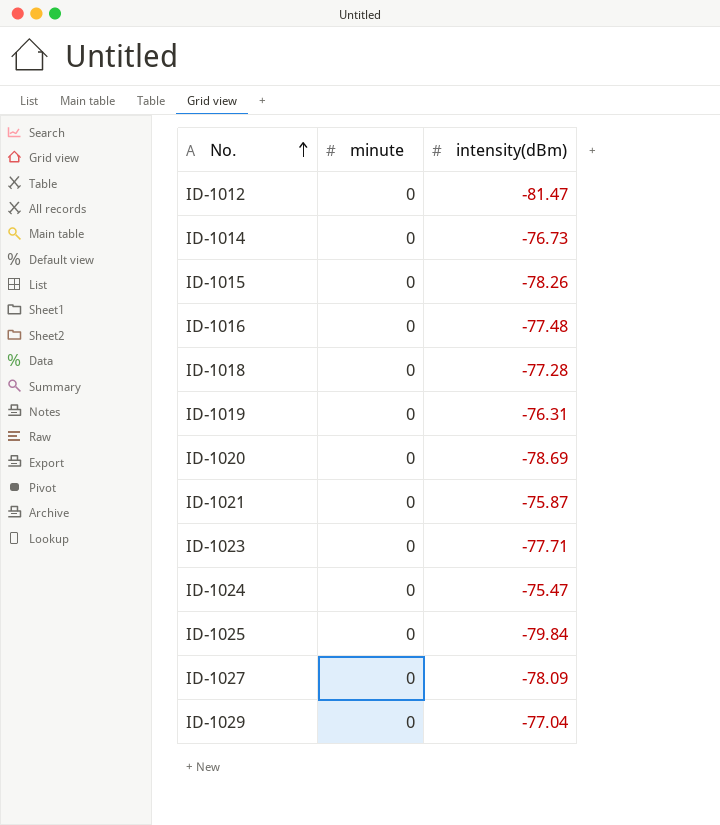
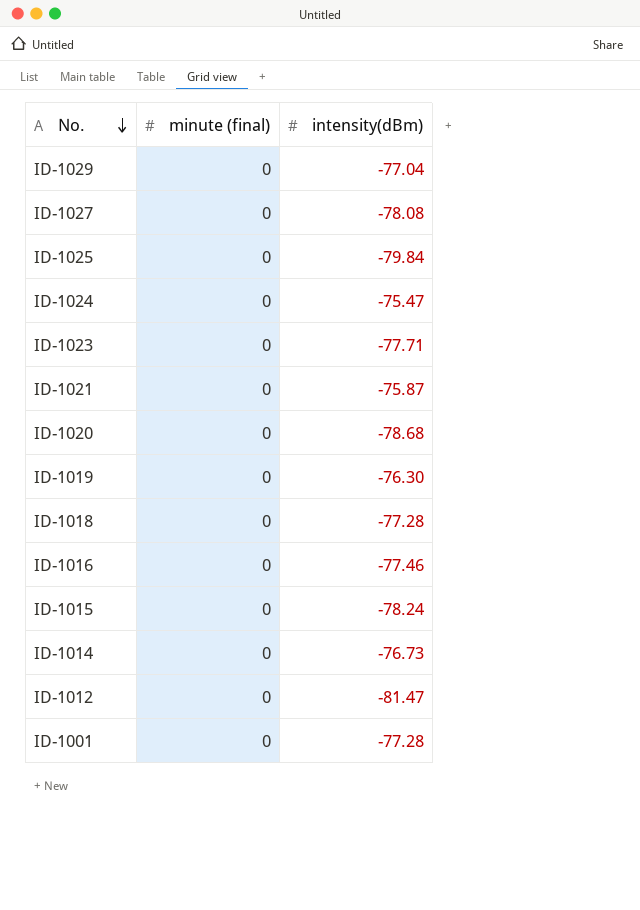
row order: No. ascending -> No. descending
column name: minute -> minute (final)
ID-1027 | intensity(dBm): -78.09 -> -78.08
ID-1020 | intensity(dBm): -78.69 -> -78.68
ID-1019 | intensity(dBm): -76.31 -> -76.30
ID-1016 | intensity(dBm): -77.48 -> -77.46
ID-1015 | intensity(dBm): -78.26 -> -78.24
row ID-1001: none -> 0 | -77.28

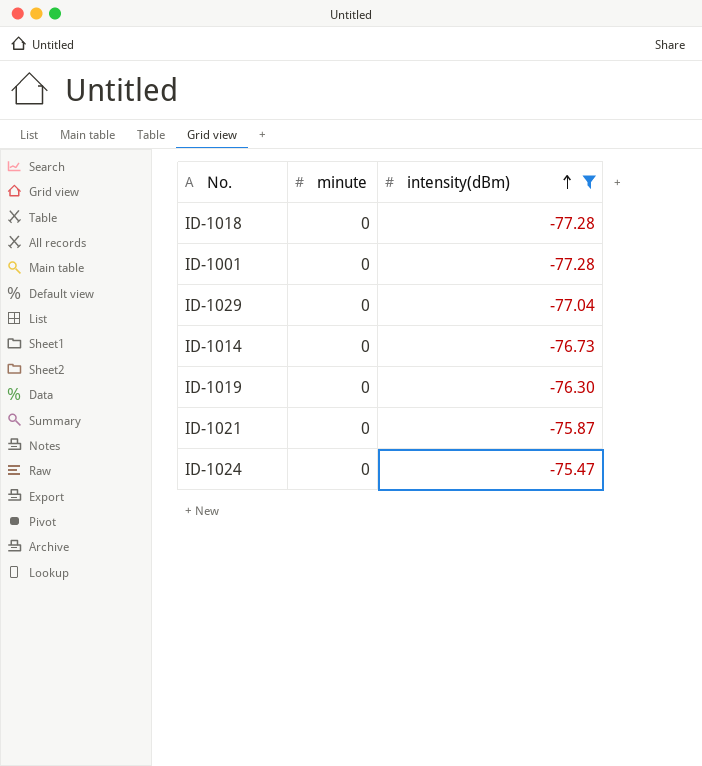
filter: none -> intensity(dBm) >= -77.28
row order: No. descending -> intensity(dBm) ascending
column name: minute (final) -> minute

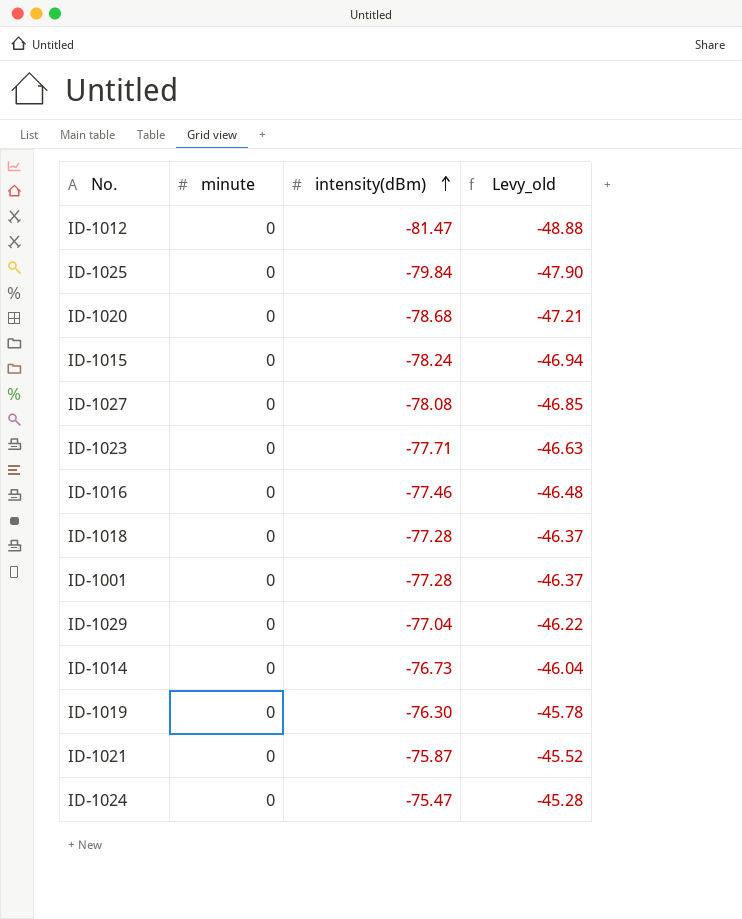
filter: intensity(dBm) >= -77.28 -> none
column Levy_old | formula: none -> [intensity(dBm)] * 0.6

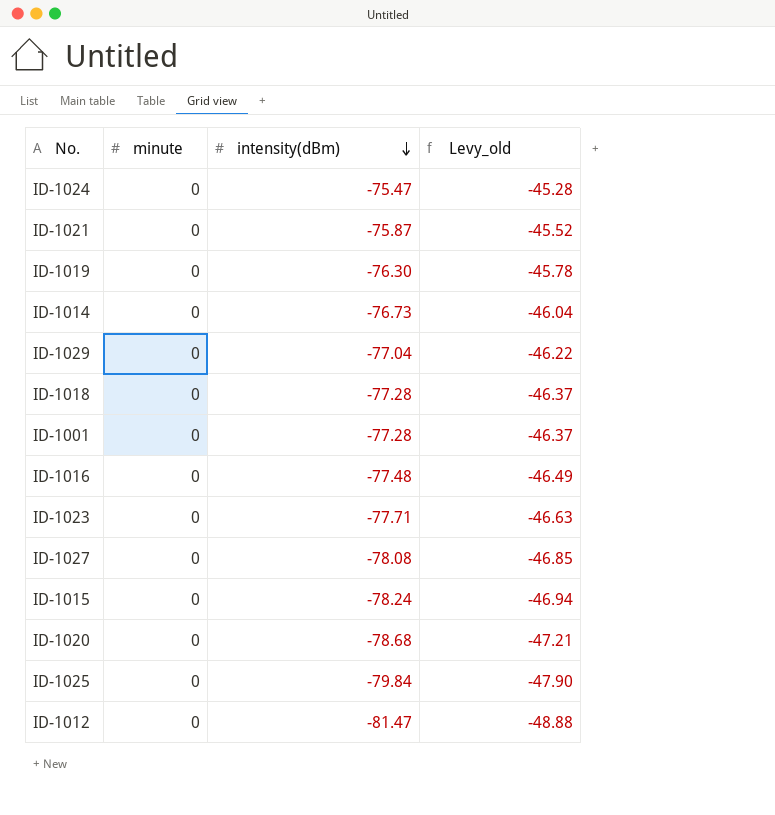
row order: intensity(dBm) ascending -> intensity(dBm) descending
ID-1016 | intensity(dBm): -77.46 -> -77.48
ID-1016 | Levy_old: -46.48 -> -46.49

